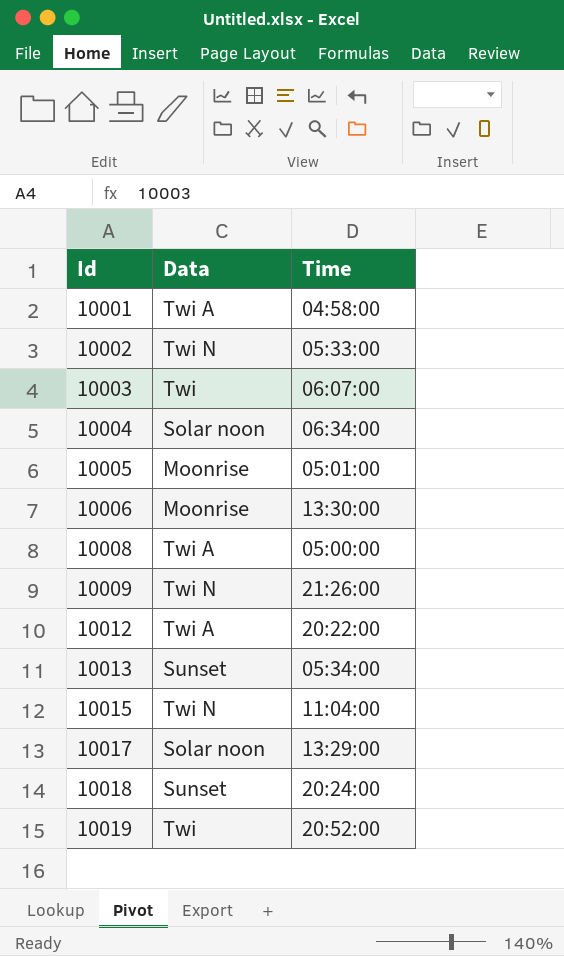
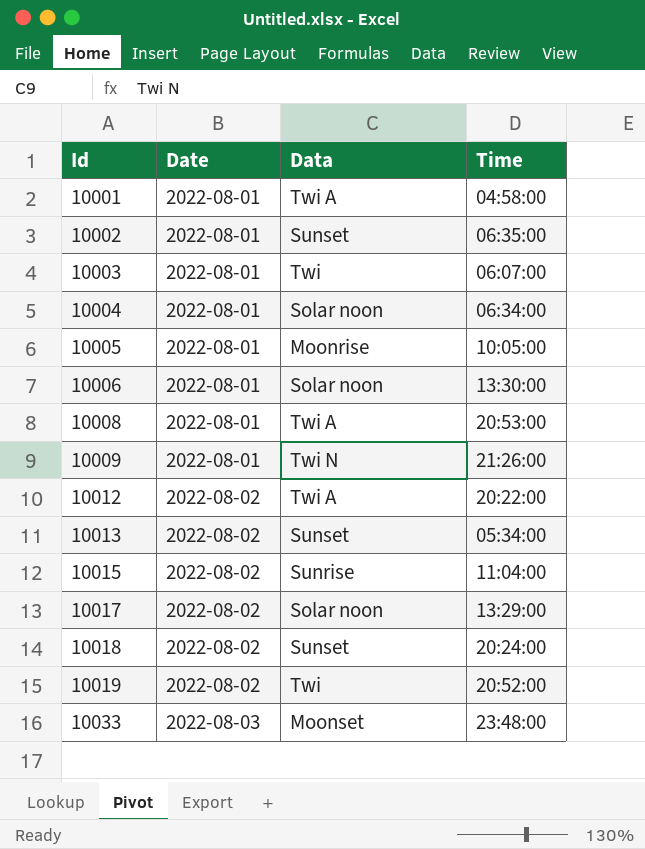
column Date | position: none -> 2
10002 | Data: Twi N -> Sunset
10002 | Time: 05:33:00 -> 06:35:00
10005 | Time: 05:01:00 -> 10:05:00
10006 | Data: Moonrise -> Solar noon
10008 | Time: 05:00:00 -> 20:53:00
10015 | Data: Twi N -> Sunrise
row 10033: none -> 2022-08-03 | Moonset | 23:48:00

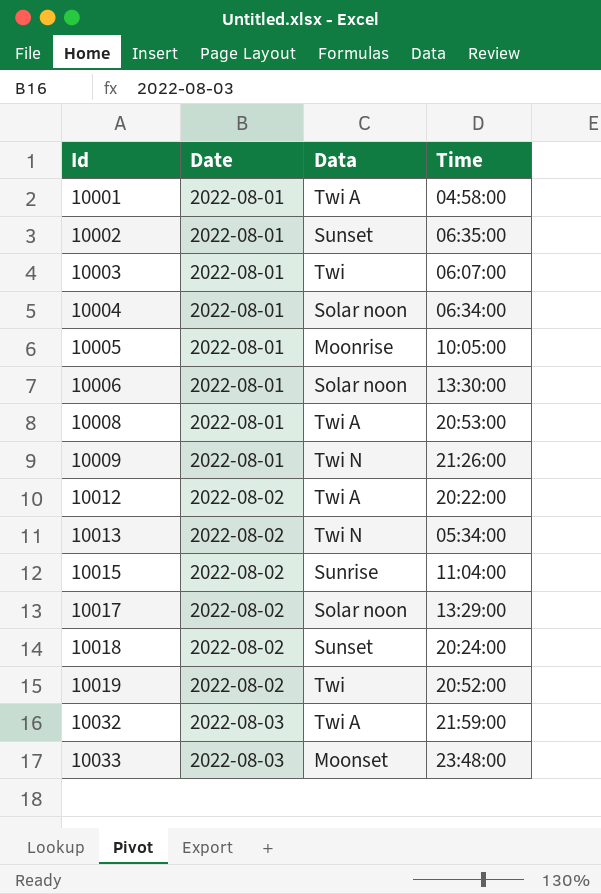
10013 | Data: Sunset -> Twi N
row 10032: none -> 2022-08-03 | Twi A | 21:59:00

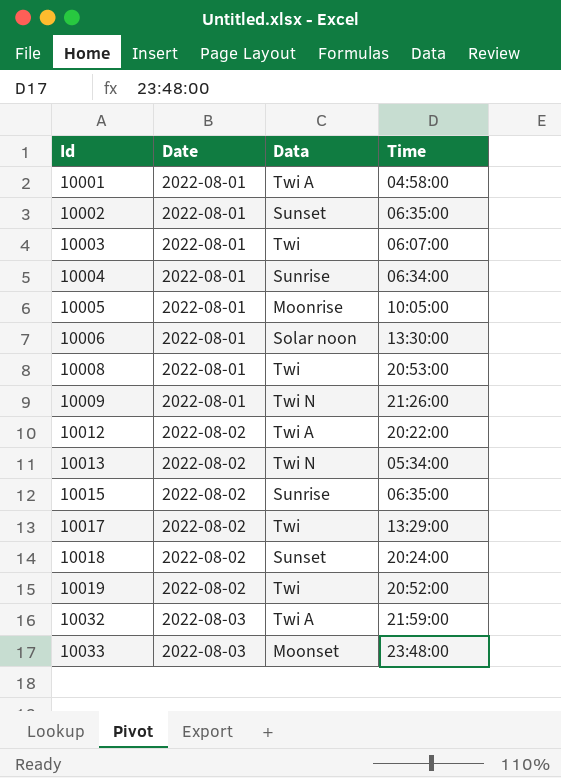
10004 | Data: Solar noon -> Sunrise
10008 | Data: Twi A -> Twi
10015 | Time: 11:04:00 -> 06:35:00
10017 | Data: Solar noon -> Twi

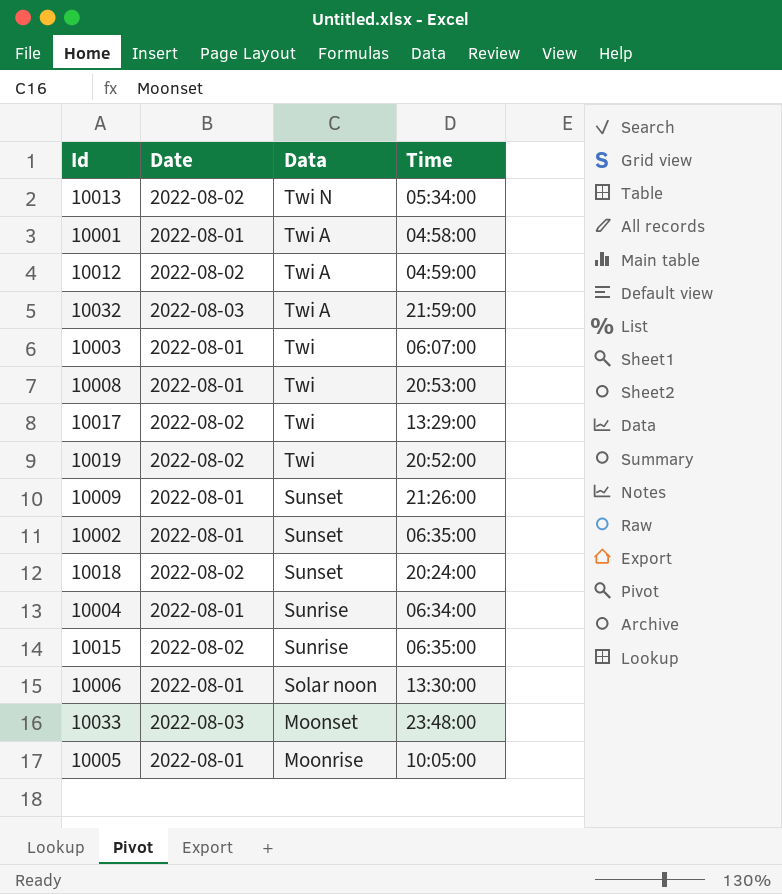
row order: Id ascending -> Data descending
10012 | Time: 20:22:00 -> 04:59:00
10009 | Data: Twi N -> Sunset

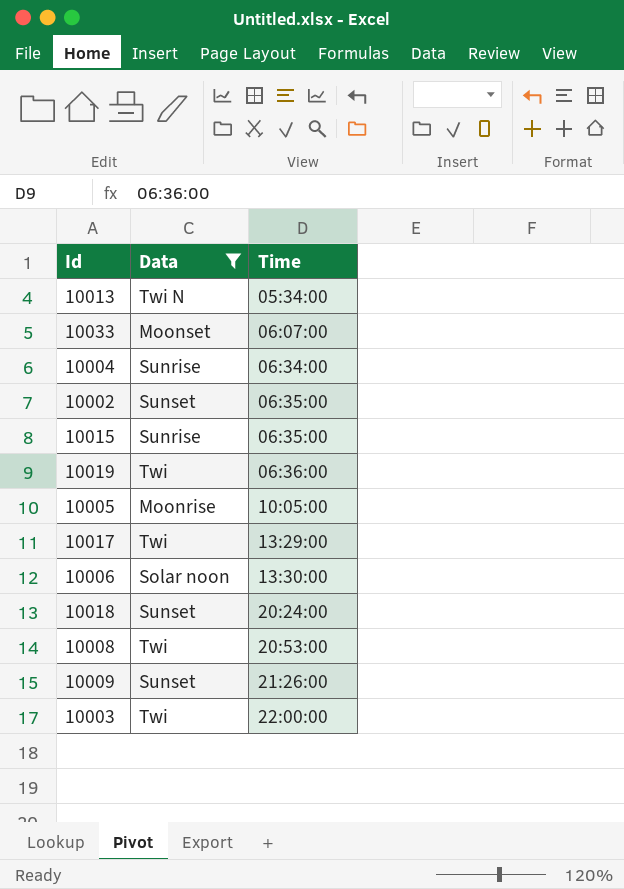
filter: none -> Data != Twi A
row order: Data descending -> Time ascending
column Date | position: 2 -> none
10033 | Time: 23:48:00 -> 06:07:00
10019 | Time: 20:52:00 -> 06:36:00
10003 | Time: 06:07:00 -> 22:00:00

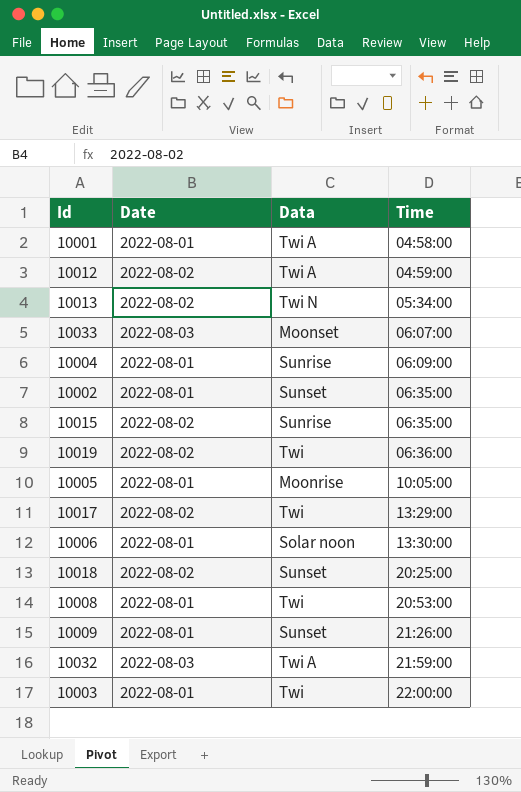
filter: Data != Twi A -> none
column Date | position: none -> 2
10004 | Time: 06:34:00 -> 06:09:00
10018 | Time: 20:24:00 -> 20:25:00

